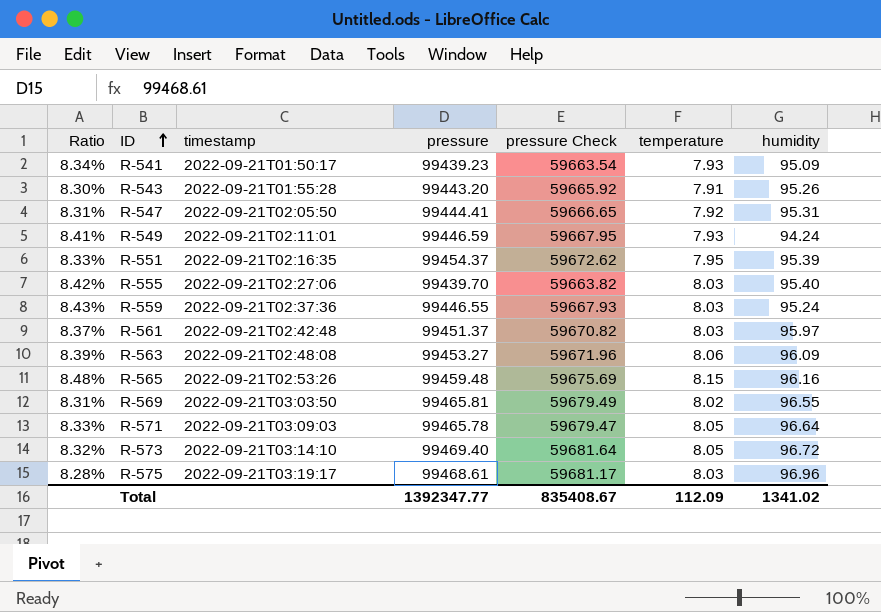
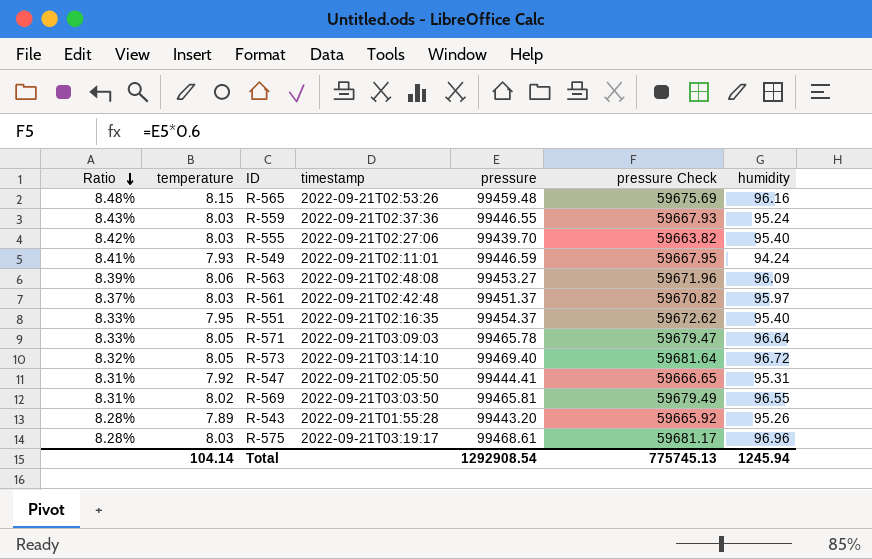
row order: ID ascending -> Ratio descending
column temperature | position: 6 -> 2
row R-541: 8.34% | 2022-09-21T01:50:17 | 99439.23 | 59663.54 | 7.93 | 95.09 -> none
R-551 | humidity: 95.39 -> 95.40
R-543 | Ratio: 8.30% -> 8.28%
R-543 | temperature: 7.91 -> 7.89
Total | temperature: 112.09 -> 104.14
Total | pressure: 1392347.77 -> 1292908.54
Total | pressure Check: 835408.67 -> 775745.13
Total | humidity: 1341.02 -> 1245.94

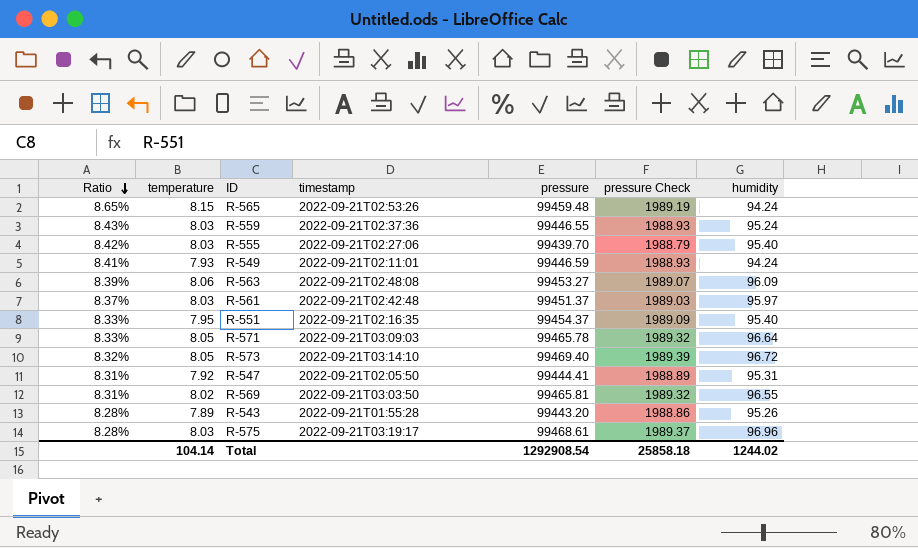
column pressure Check | formula: [pressure] * 0.6 -> [pressure] * 0.02
R-565 | Ratio: 8.48% -> 8.65%
R-565 | humidity: 96.16 -> 94.24
Total | pressure Check: 775745.13 -> 25858.18
Total | humidity: 1245.94 -> 1244.02

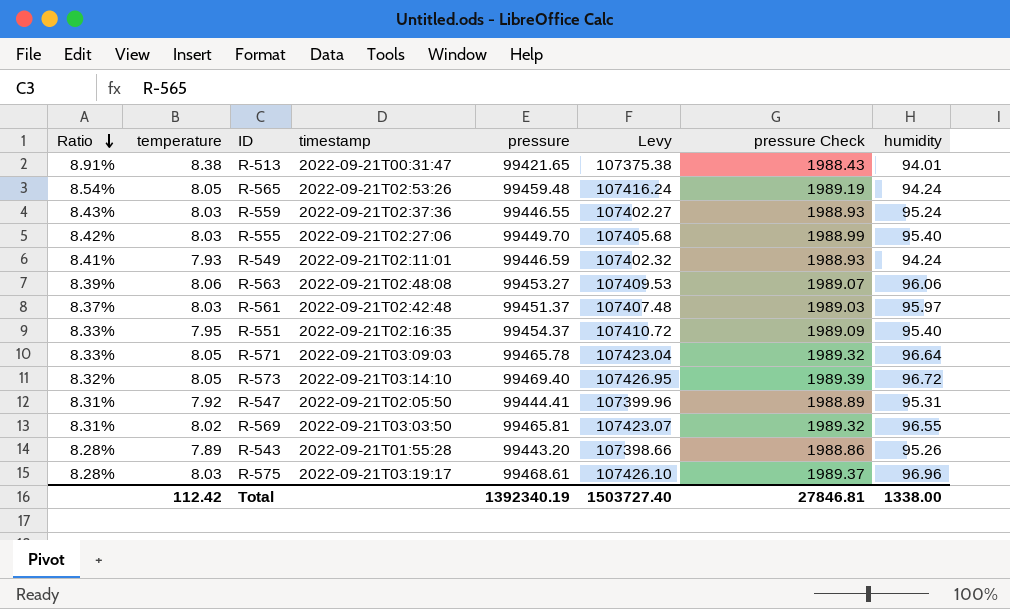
column Levy | formula: none -> [pressure] * 1.08
row R-513: none -> 8.91% | 8.38 | 2022-09-21T00:31:47 | 99421.65 | 107375.38 | 1988.43 | 94.01
R-565 | Ratio: 8.65% -> 8.54%
R-565 | temperature: 8.15 -> 8.05
R-555 | pressure: 99439.70 -> 99449.70
R-555 | pressure Check: 1988.79 -> 1988.99
R-563 | humidity: 96.09 -> 96.06
Total | temperature: 104.14 -> 112.42
Total | pressure: 1292908.54 -> 1392340.19
Total | pressure Check: 25858.18 -> 27846.81
Total | humidity: 1244.02 -> 1338.00

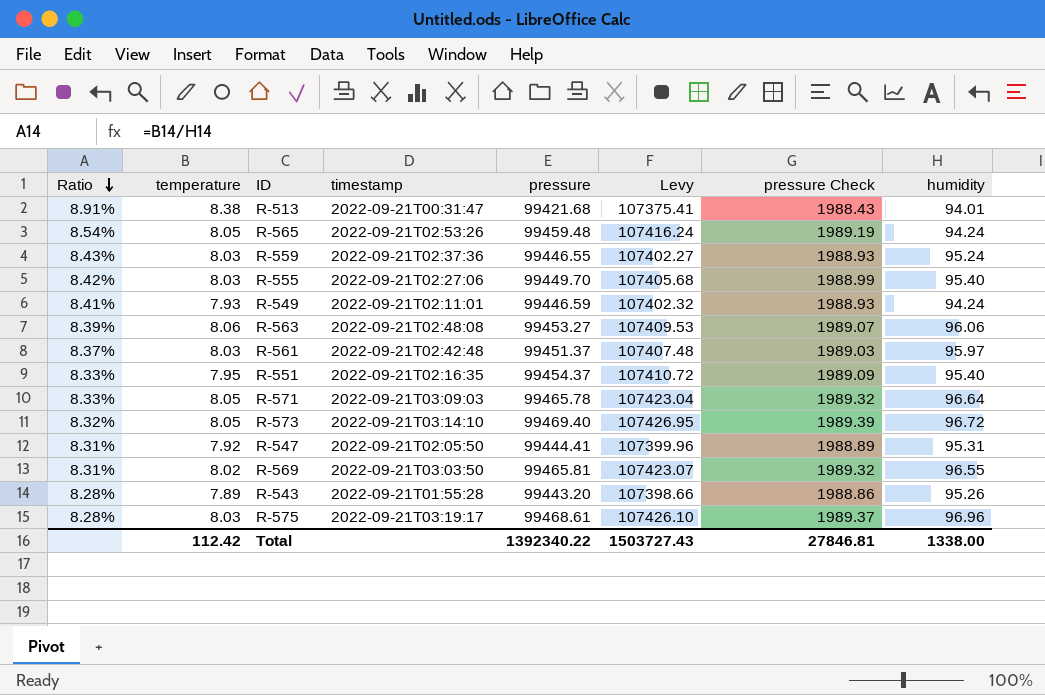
R-513 | pressure: 99421.65 -> 99421.68
R-513 | Levy: 107375.38 -> 107375.41
Total | pressure: 1392340.19 -> 1392340.22
Total | Levy: 1503727.40 -> 1503727.43

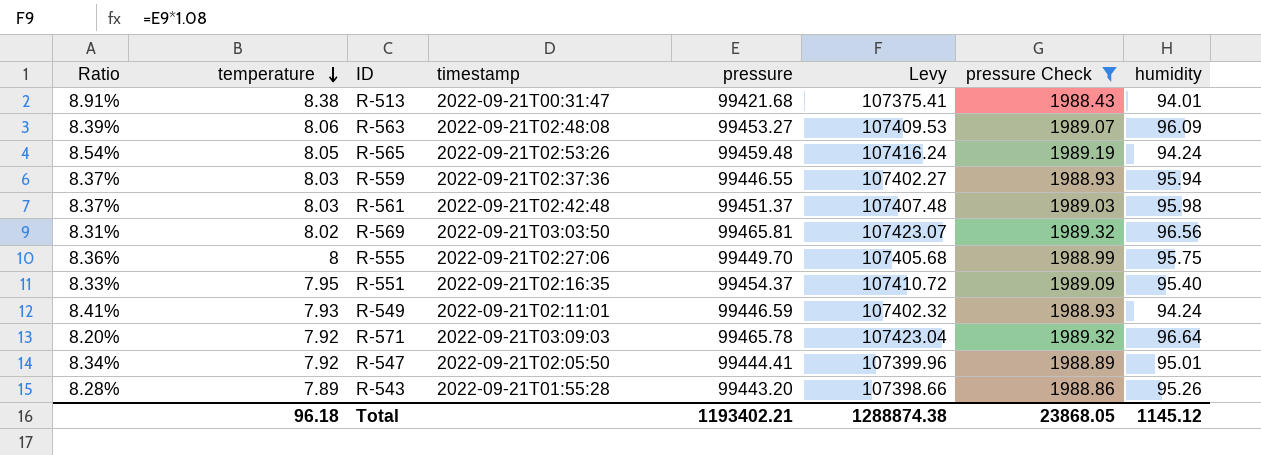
filter: none -> pressure Check <= 1989.32
row order: Ratio descending -> temperature descending
R-563 | humidity: 96.06 -> 96.09
R-559 | Ratio: 8.43% -> 8.37%
R-559 | humidity: 95.24 -> 95.94
R-561 | humidity: 95.97 -> 95.98
R-569 | humidity: 96.55 -> 96.56
R-555 | Ratio: 8.42% -> 8.36%
R-555 | temperature: 8.03 -> 8
R-555 | humidity: 95.40 -> 95.75
R-571 | Ratio: 8.33% -> 8.20%
R-571 | temperature: 8.05 -> 7.92
R-547 | Ratio: 8.31% -> 8.34%
R-547 | humidity: 95.31 -> 95.01
Total | temperature: 112.42 -> 96.18
Total | pressure: 1392340.22 -> 1193402.21
Total | Levy: 1503727.43 -> 1288874.38
Total | pressure Check: 27846.81 -> 23868.05
Total | humidity: 1338.00 -> 1145.12

